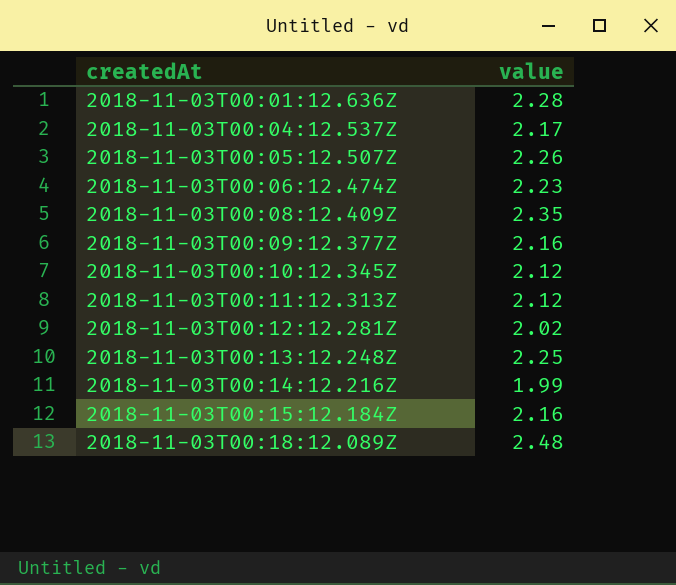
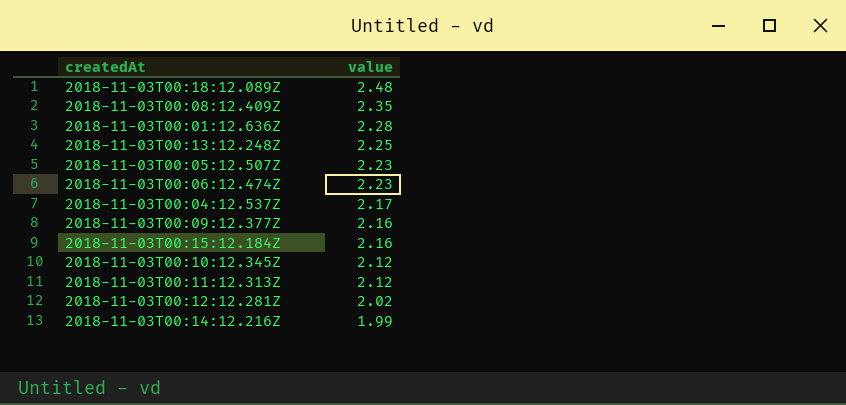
row order: createdAt ascending -> value descending
2018-11-03T00:05:12.507Z | value: 2.26 -> 2.23

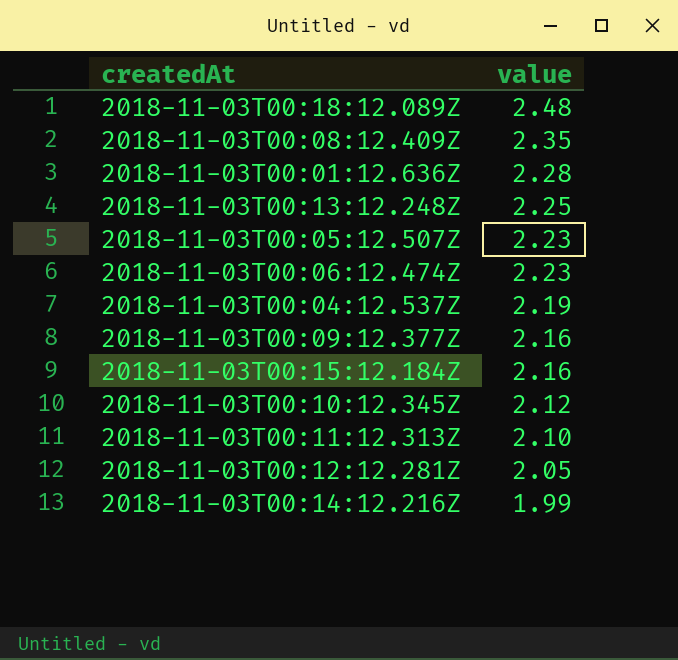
2018-11-03T00:04:12.537Z | value: 2.17 -> 2.19
2018-11-03T00:11:12.313Z | value: 2.12 -> 2.10
2018-11-03T00:12:12.281Z | value: 2.02 -> 2.05

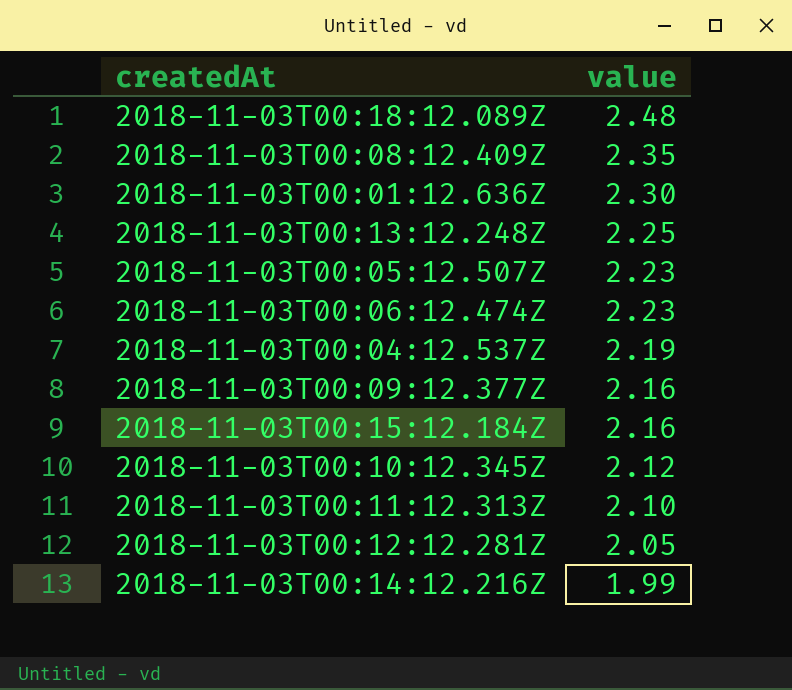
2018-11-03T00:01:12.636Z | value: 2.28 -> 2.30

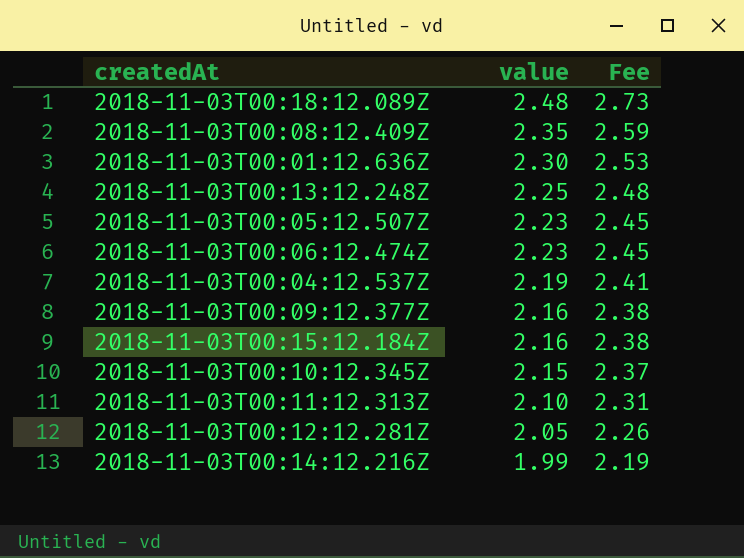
column Fee | formula: none -> [value] * 1.1
2018-11-03T00:10:12.345Z | value: 2.12 -> 2.15

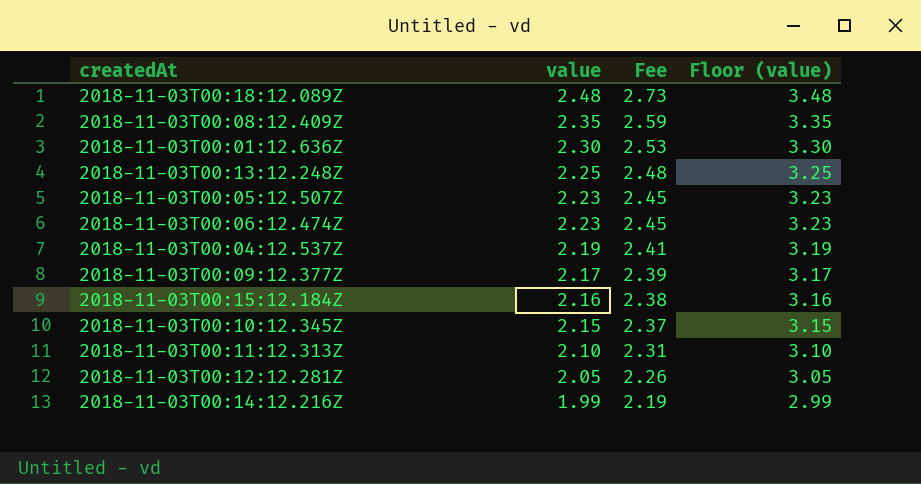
column Floor (value) | formula: none -> [value] + 1
2018-11-03T00:09:12.377Z | value: 2.16 -> 2.17
2018-11-03T00:09:12.377Z | Fee: 2.38 -> 2.39

